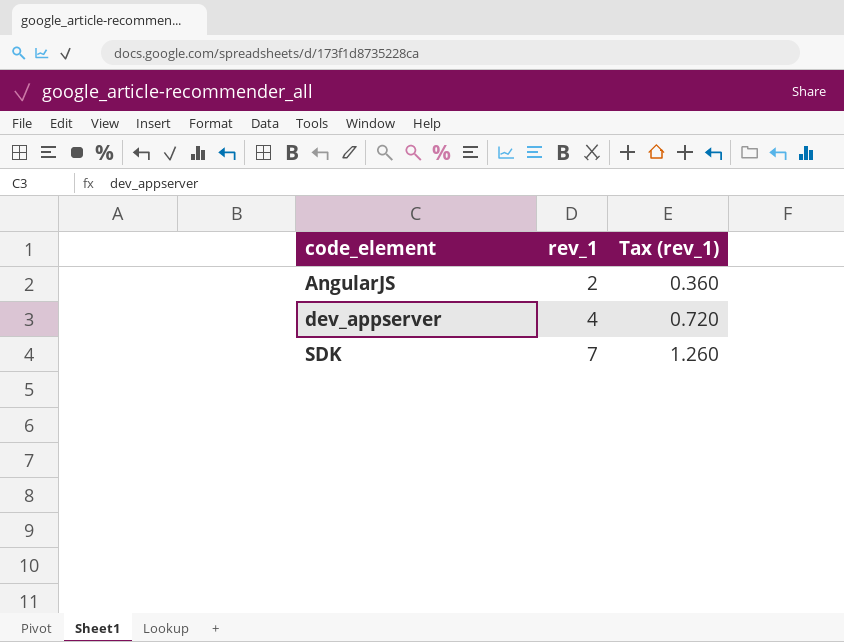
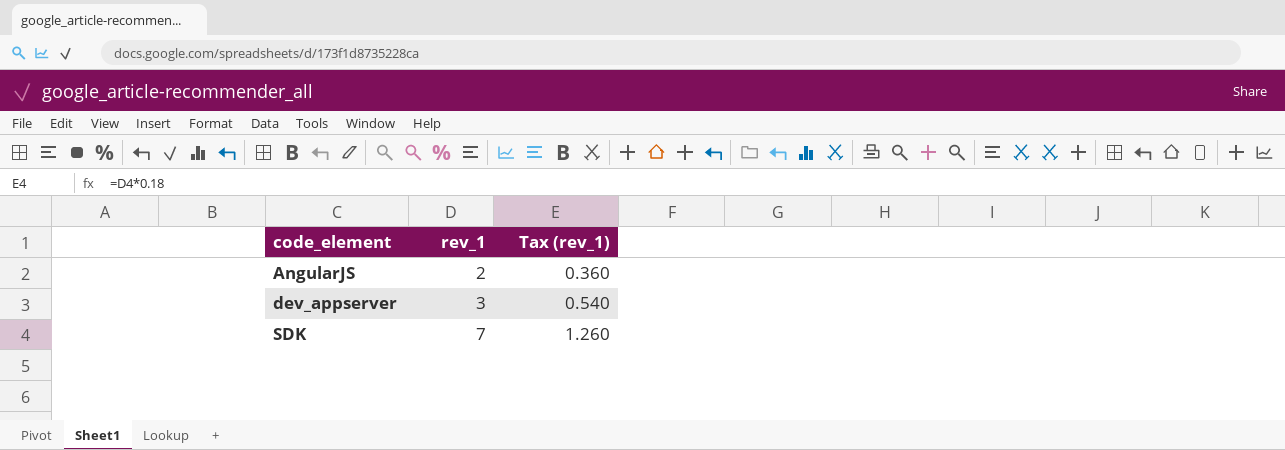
dev_appserver | rev_1: 4 -> 3
dev_appserver | Tax (rev_1): 0.720 -> 0.540

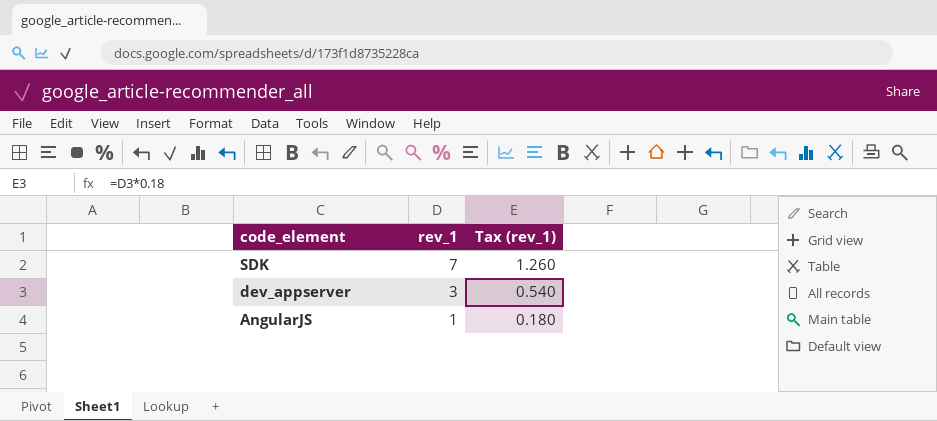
row order: code_element ascending -> code_element descending
AngularJS | rev_1: 2 -> 1
AngularJS | Tax (rev_1): 0.360 -> 0.180

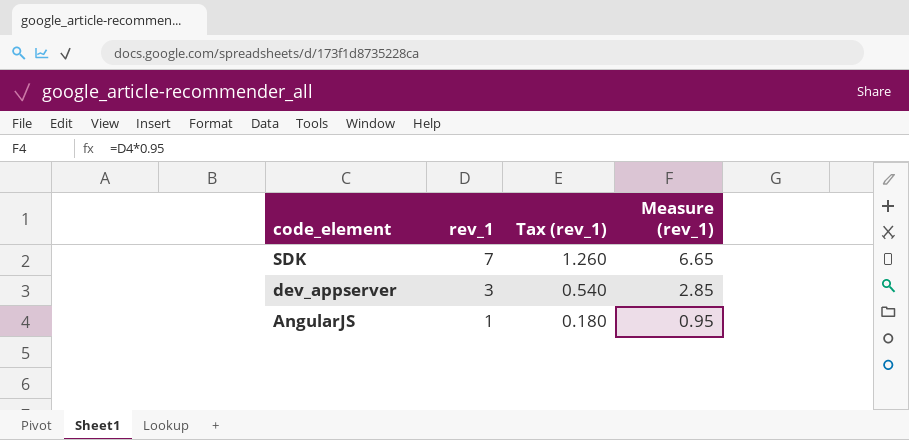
column Measure (rev_1) | formula: none -> [rev_1] * 0.95

